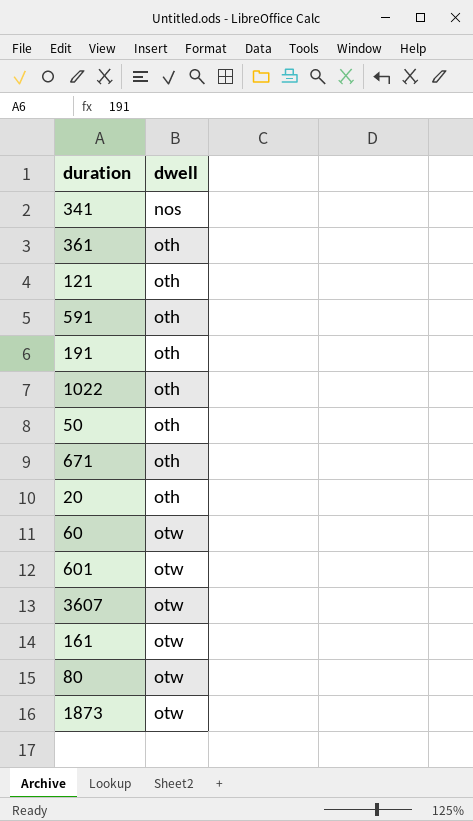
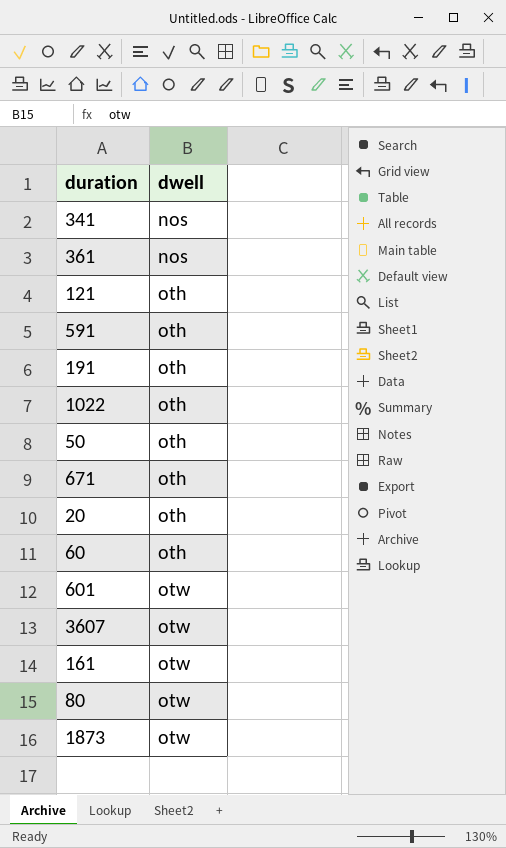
361 | dwell: oth -> nos
60 | dwell: otw -> oth

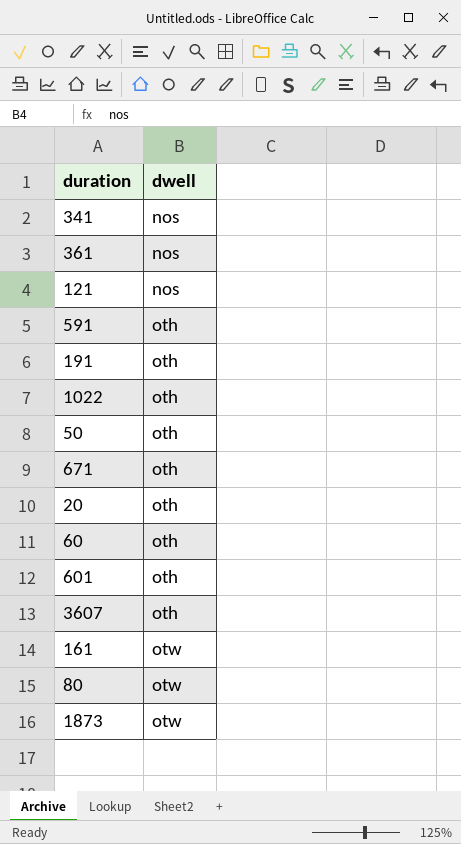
121 | dwell: oth -> nos
601 | dwell: otw -> oth
3607 | dwell: otw -> oth

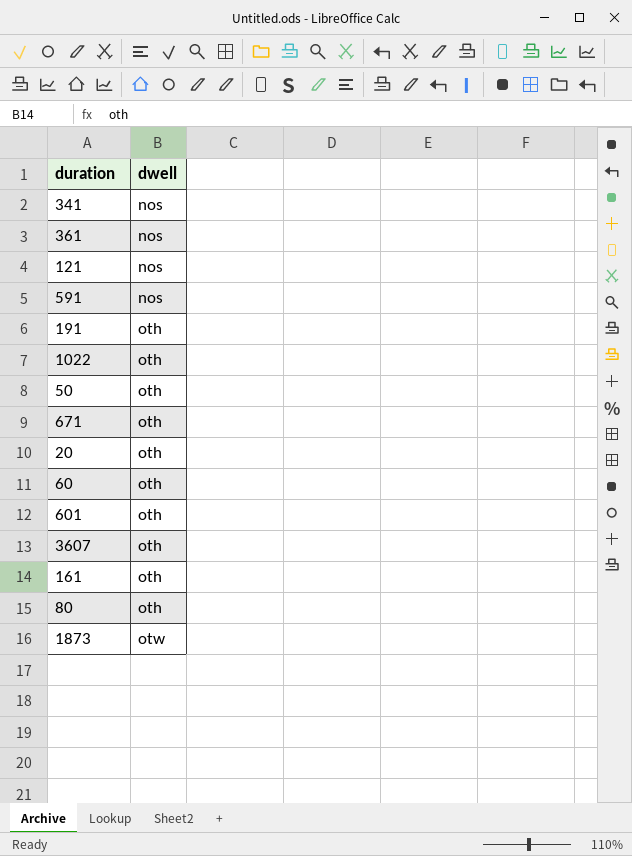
591 | dwell: oth -> nos
161 | dwell: otw -> oth
80 | dwell: otw -> oth

